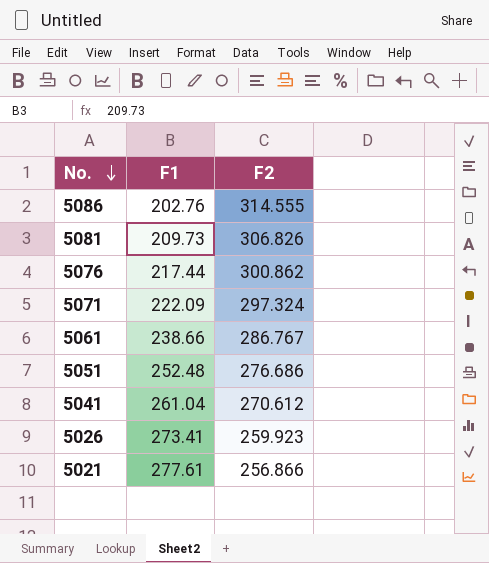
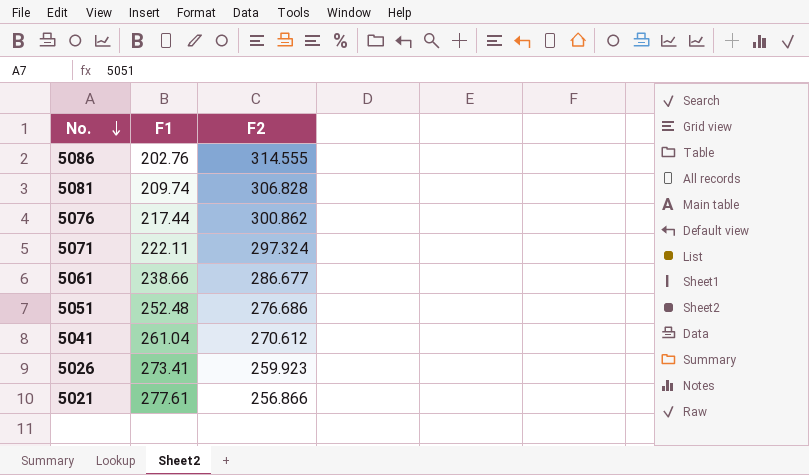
5081 | F1: 209.73 -> 209.74
5081 | F2: 306.826 -> 306.828
5071 | F1: 222.09 -> 222.11
5061 | F2: 286.767 -> 286.677

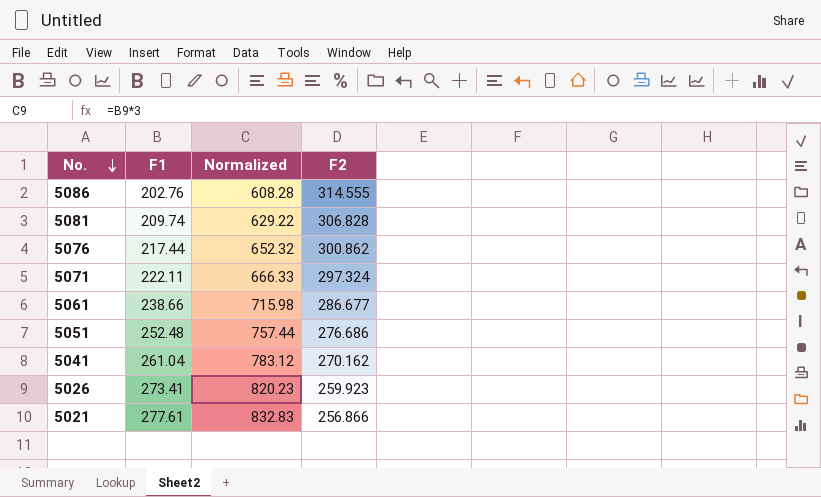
column Normalized | formula: none -> [F1] * 3
5041 | F2: 270.612 -> 270.162

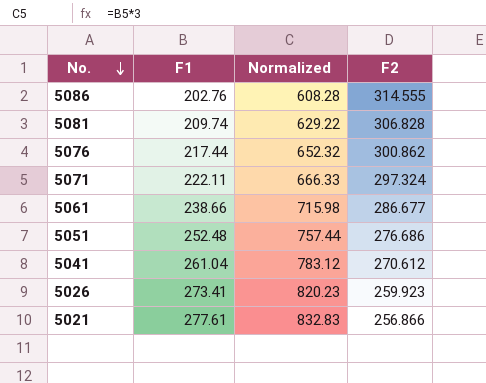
5041 | F2: 270.162 -> 270.612

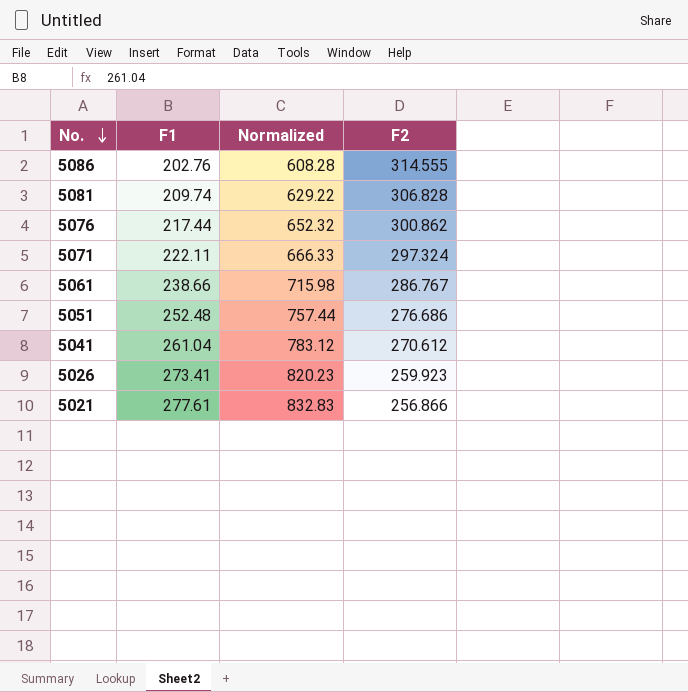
5061 | F2: 286.677 -> 286.767

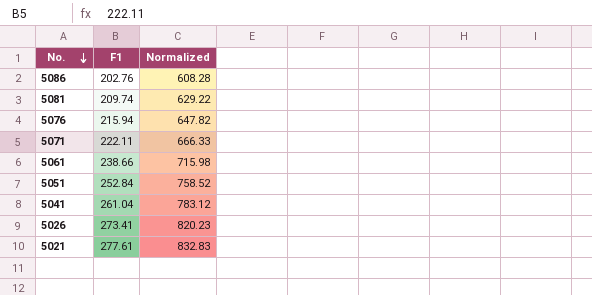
column F2 | position: 4 -> none
5076 | F1: 217.44 -> 215.94
5076 | Normalized: 652.32 -> 647.82
5051 | F1: 252.48 -> 252.84
5051 | Normalized: 757.44 -> 758.52

